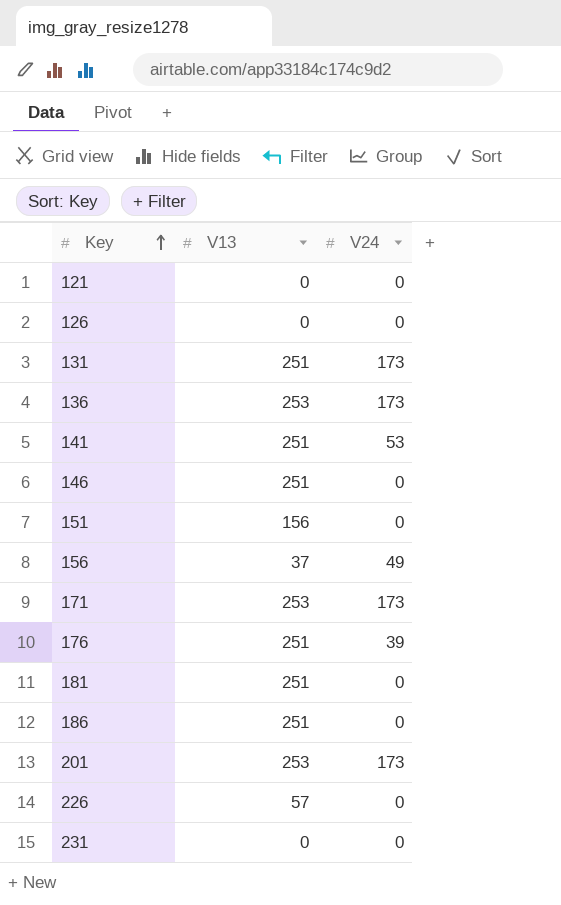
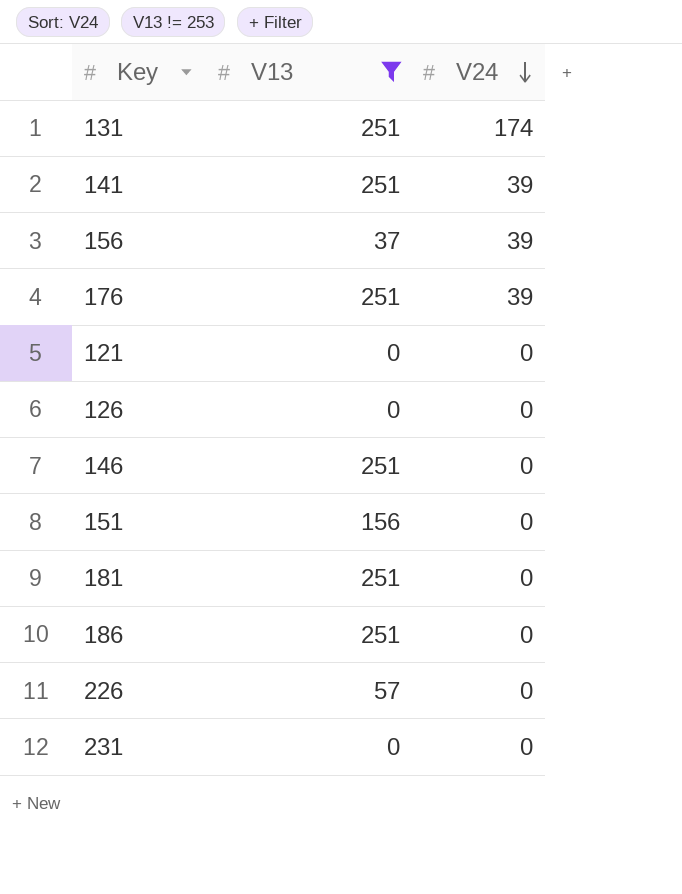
filter: none -> V13 != 253
row order: Key ascending -> V24 descending
131 | V24: 173 -> 174
141 | V24: 53 -> 39
156 | V24: 49 -> 39

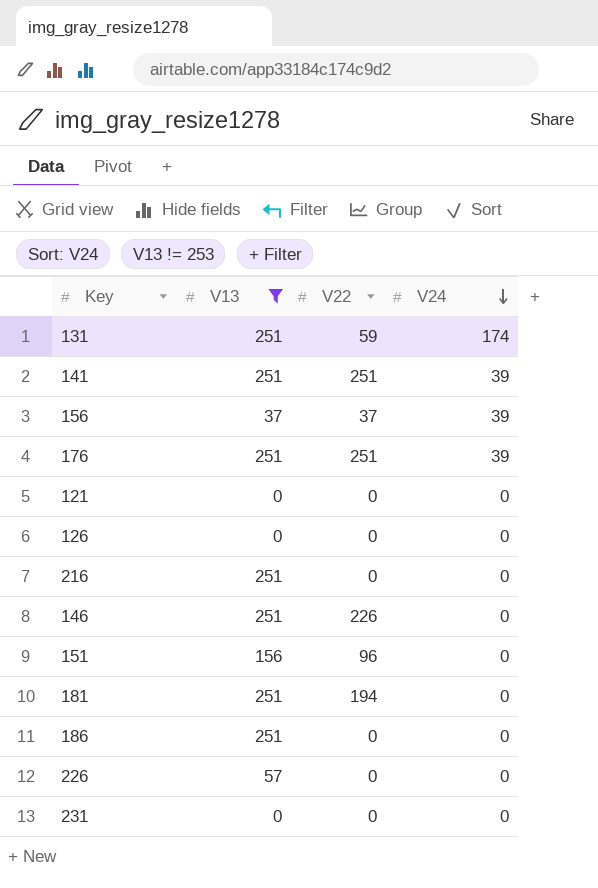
column V22 | position: none -> 3
row 216: none -> 251 | 0 | 0

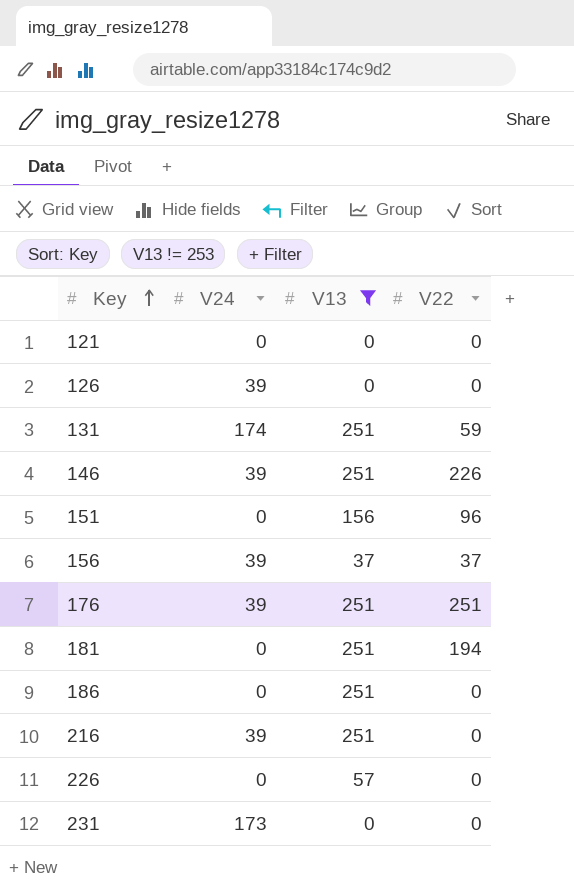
row order: V24 descending -> Key ascending
column V24 | position: 4 -> 2
row 141: 251 | 251 | 39 -> none
126 | V24: 0 -> 39
146 | V24: 0 -> 39
216 | V24: 0 -> 39
231 | V24: 0 -> 173

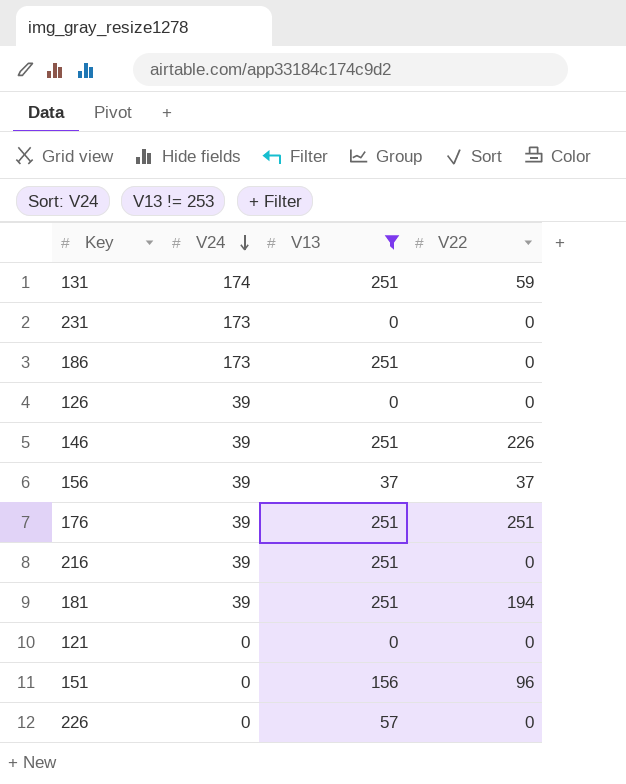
row order: Key ascending -> V24 descending
186 | V24: 0 -> 173
181 | V24: 0 -> 39

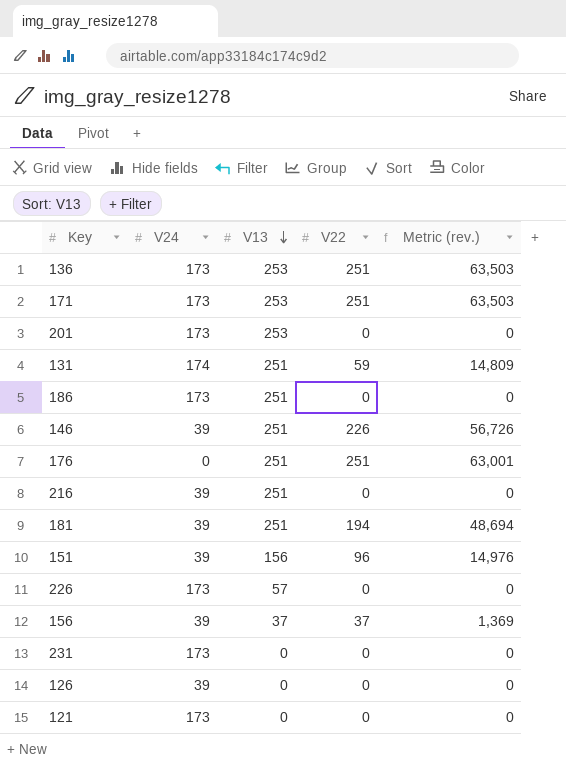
filter: V13 != 253 -> none
row order: V24 descending -> V13 descending
column Metric (rev.) | formula: none -> [V13] * [V22]
176 | V24: 39 -> 0
151 | V24: 0 -> 39
226 | V24: 0 -> 173
121 | V24: 0 -> 173

